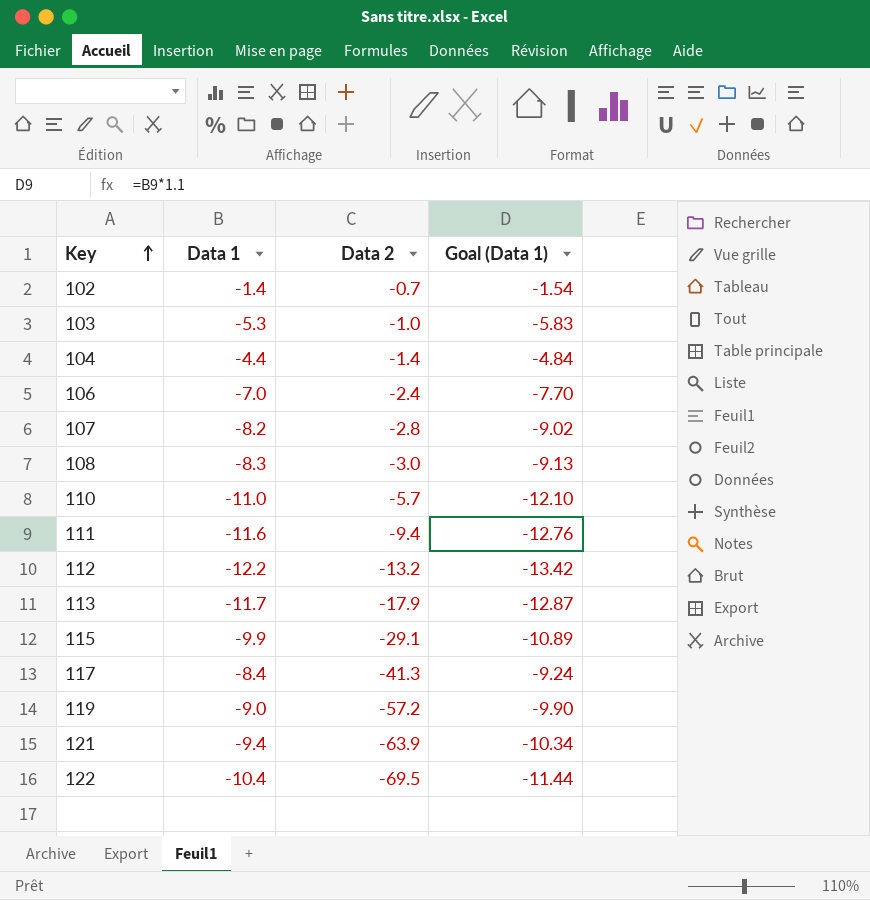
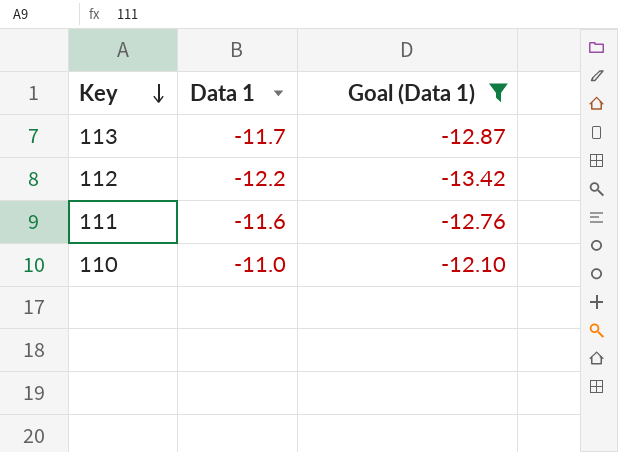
filter: none -> Goal (Data 1) <= -12.10
row order: Key ascending -> Key descending
column Data 2 | position: 3 -> none

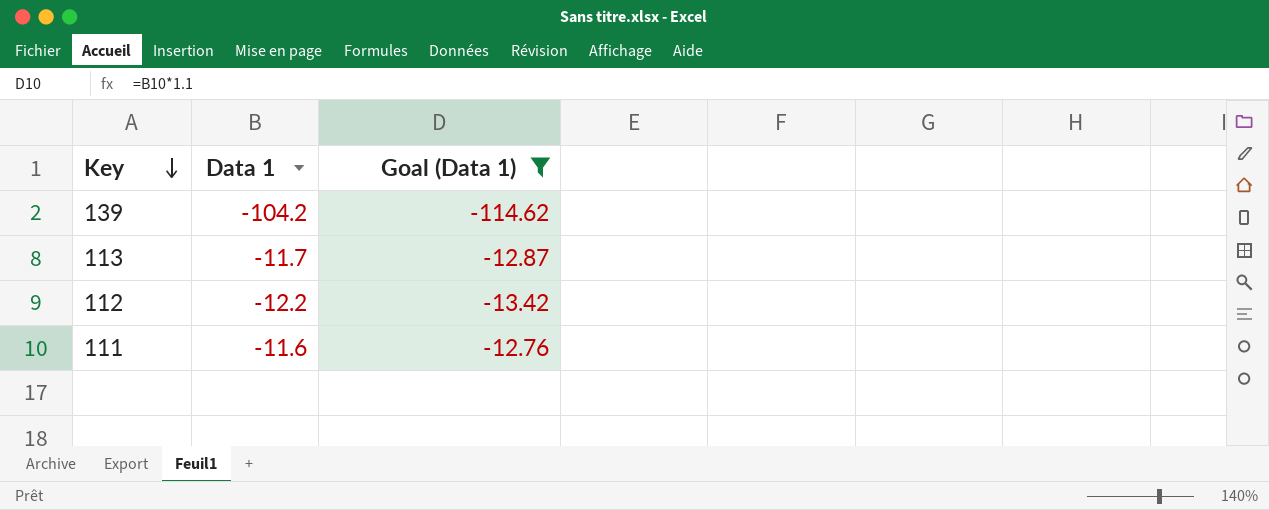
row 110: -11.0 | -12.10 -> none
row 139: none -> -104.2 | -114.62

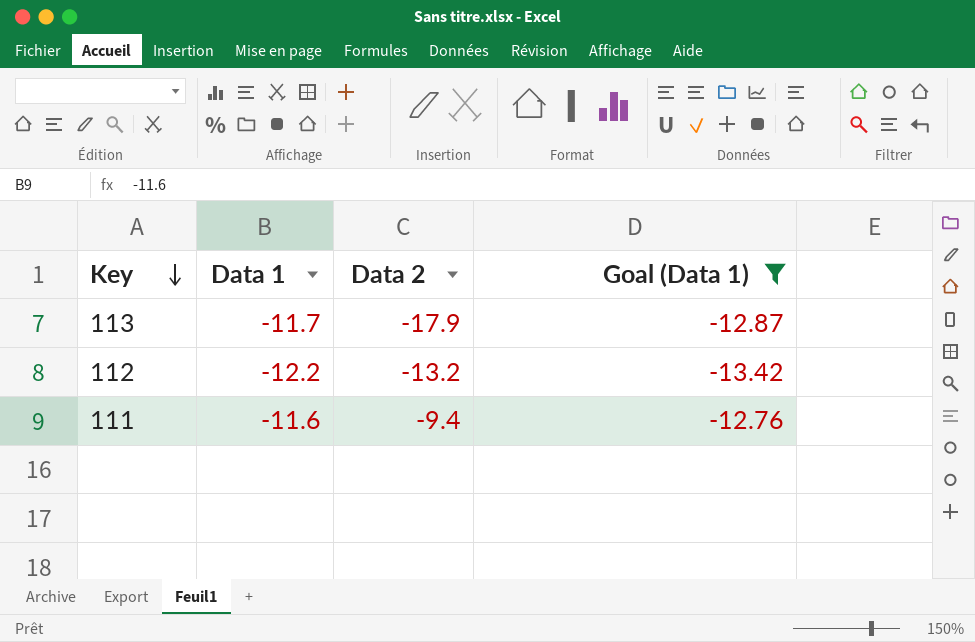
column Data 2 | position: none -> 3
row 139: -104.2 | -114.62 -> none

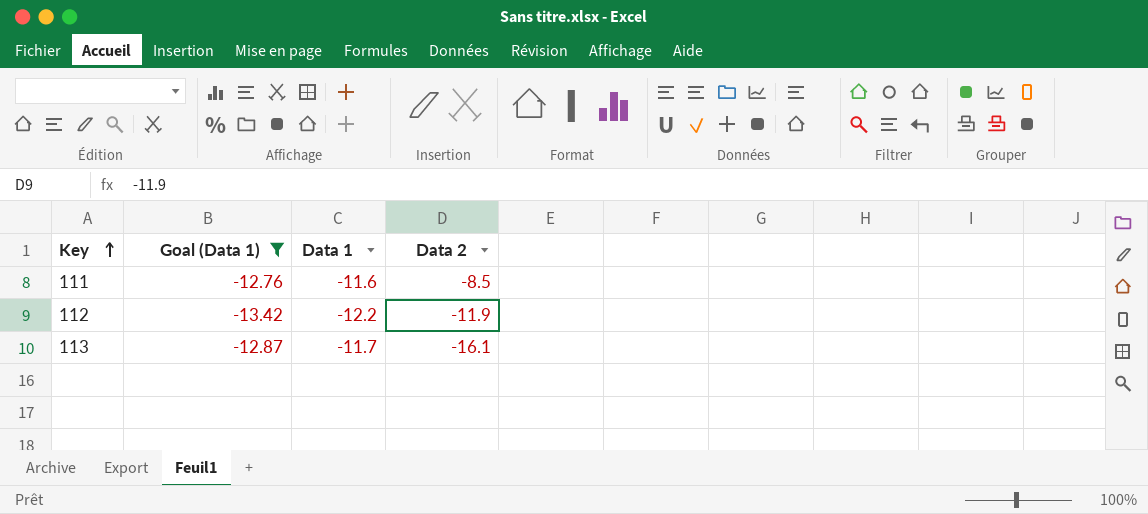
row order: Key descending -> Key ascending
column Goal (Data 1) | position: 4 -> 2
111 | Data 2: -9.4 -> -8.5
112 | Data 2: -13.2 -> -11.9
113 | Data 2: -17.9 -> -16.1

